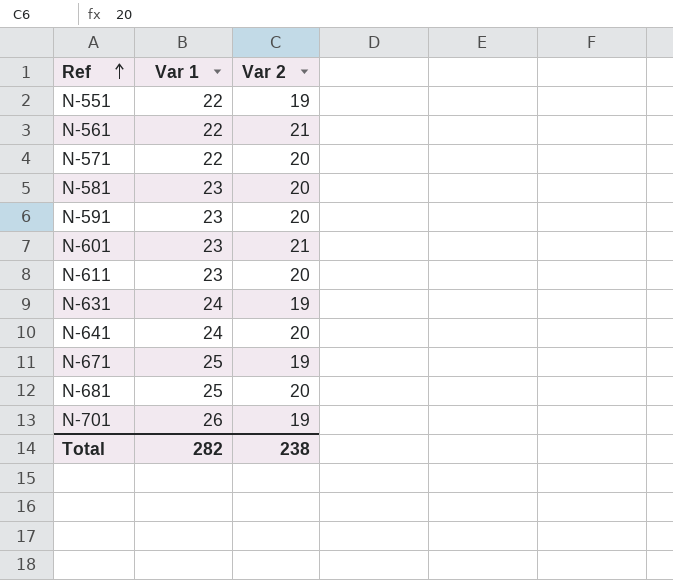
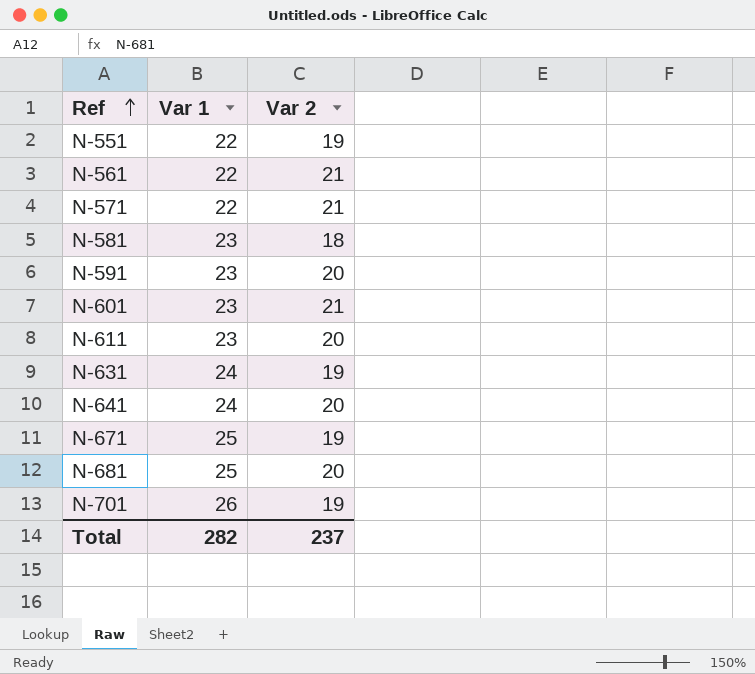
N-571 | Var 2: 20 -> 21
N-581 | Var 2: 20 -> 18
Total | Var 2: 238 -> 237

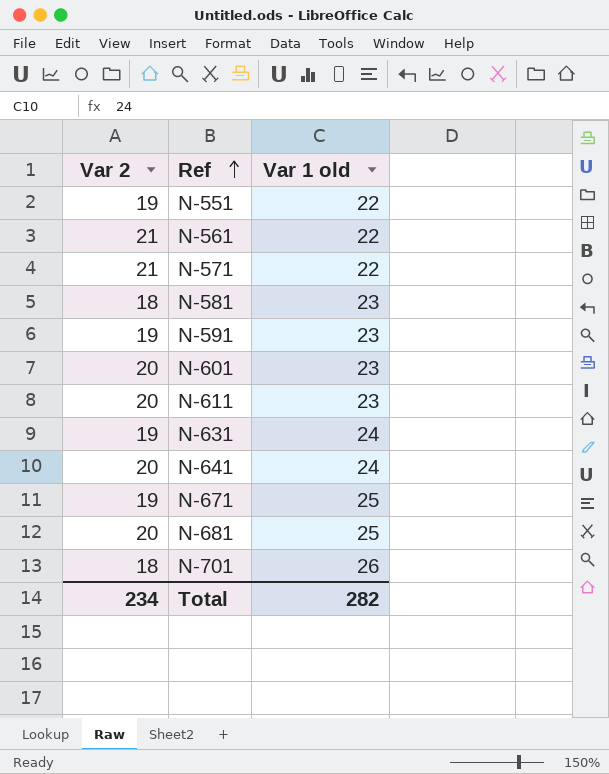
column Var 2 | position: 3 -> 1
column name: Var 1 -> Var 1 old
N-591 | Var 2: 20 -> 19
N-601 | Var 2: 21 -> 20
N-701 | Var 2: 19 -> 18
Total | Var 2: 237 -> 234

